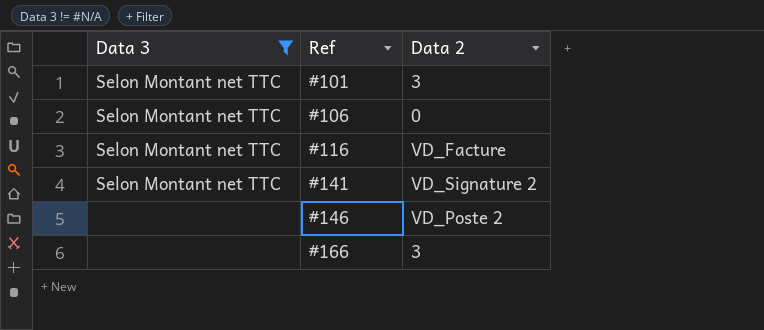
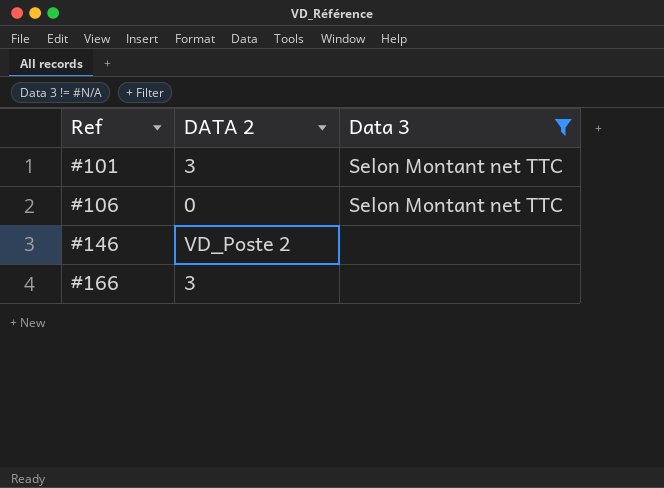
column name: Data 2 -> DATA 2
column Data 3 | position: 1 -> 3
row #116: Selon Montant net TTC | VD_Facture -> none
row #141: Selon Montant net TTC | VD_Signature 2 -> none

